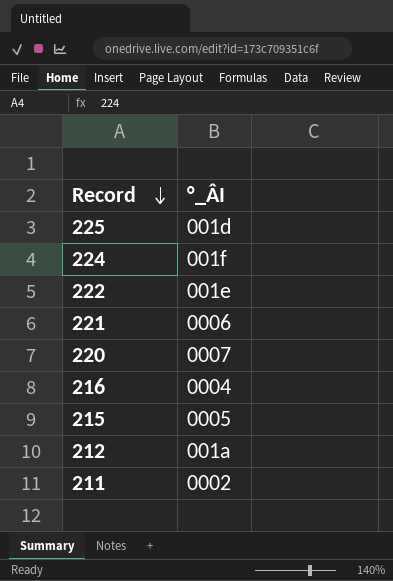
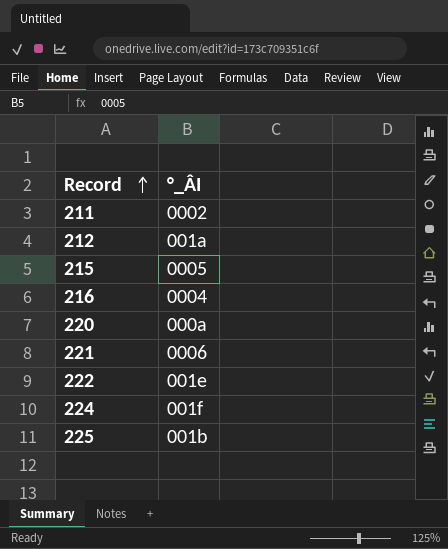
row order: Record descending -> Record ascending
220 | °_ÂI: 0007 -> 000a
225 | °_ÂI: 001d -> 001b

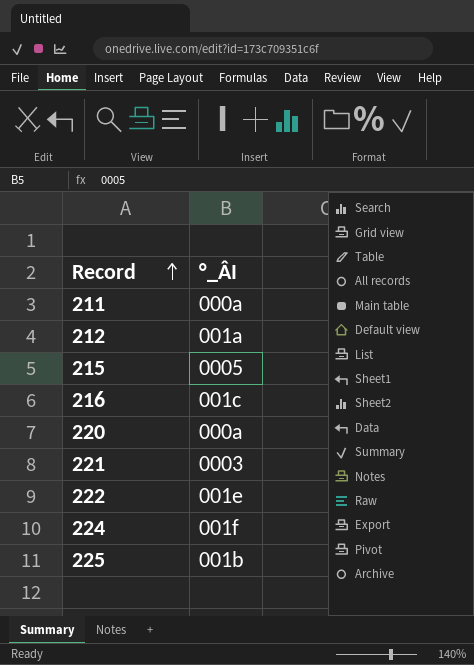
211 | °_ÂI: 0002 -> 000a
216 | °_ÂI: 0004 -> 001c
221 | °_ÂI: 0006 -> 0003

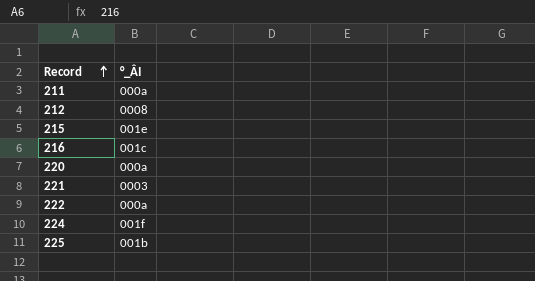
212 | °_ÂI: 001a -> 0008
215 | °_ÂI: 0005 -> 001e
222 | °_ÂI: 001e -> 000a

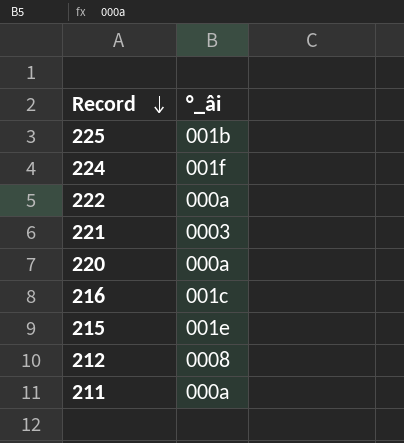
row order: Record ascending -> Record descending
column name: °_ÂI -> °_âi

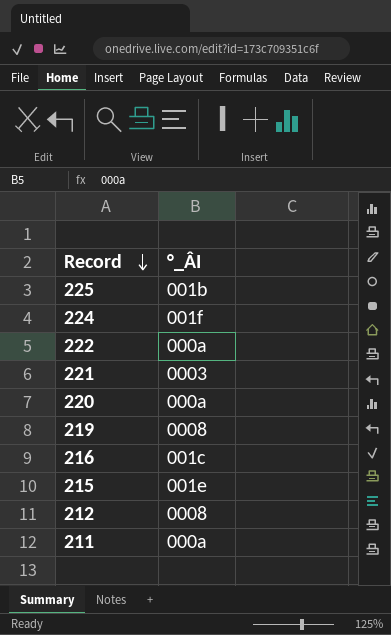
column name: °_âi -> °_ÂI
row 219: none -> 0008

